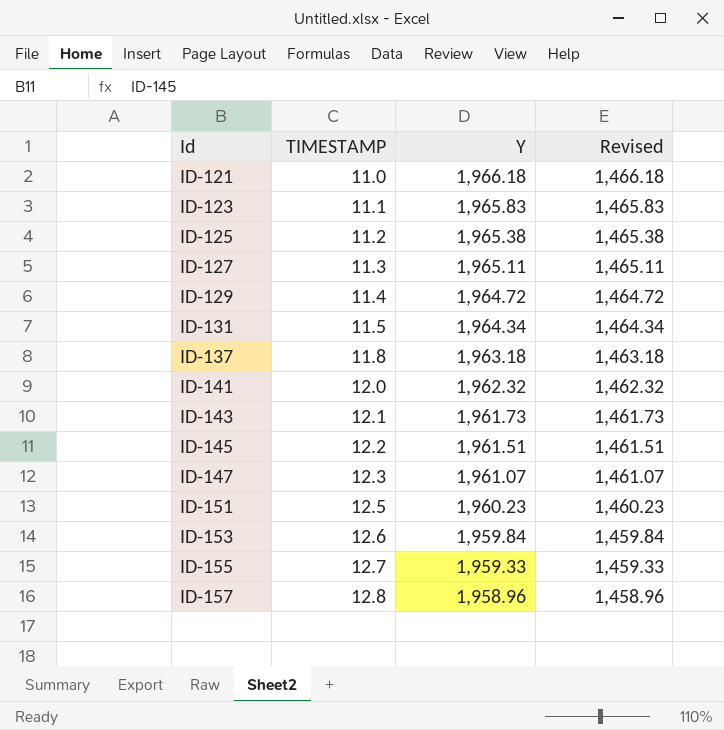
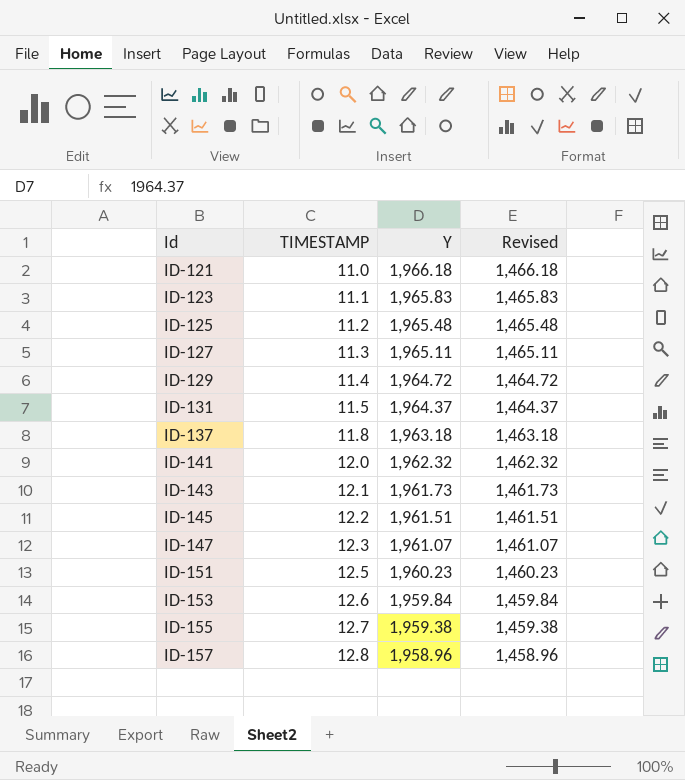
ID-125 | Y: 1,965.38 -> 1,965.48
ID-125 | Revised: 1,465.38 -> 1,465.48
ID-131 | Y: 1,964.34 -> 1,964.37
ID-131 | Revised: 1,464.34 -> 1,464.37
ID-155 | Y: 1,959.33 -> 1,959.38
ID-155 | Revised: 1,459.33 -> 1,459.38

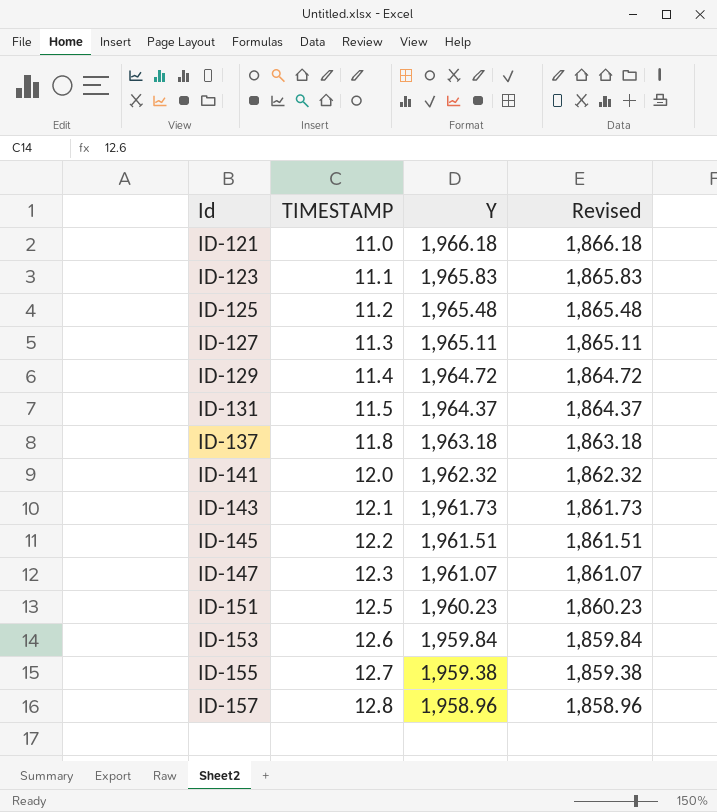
column Revised | formula: [Y] - 500 -> [Y] - 100

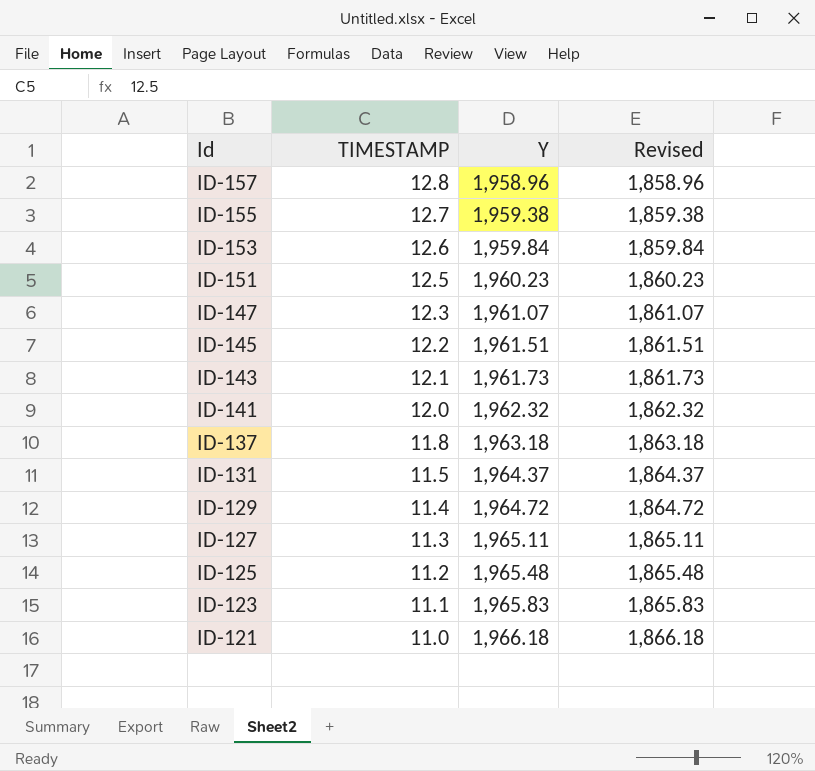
row order: Id ascending -> Id descending

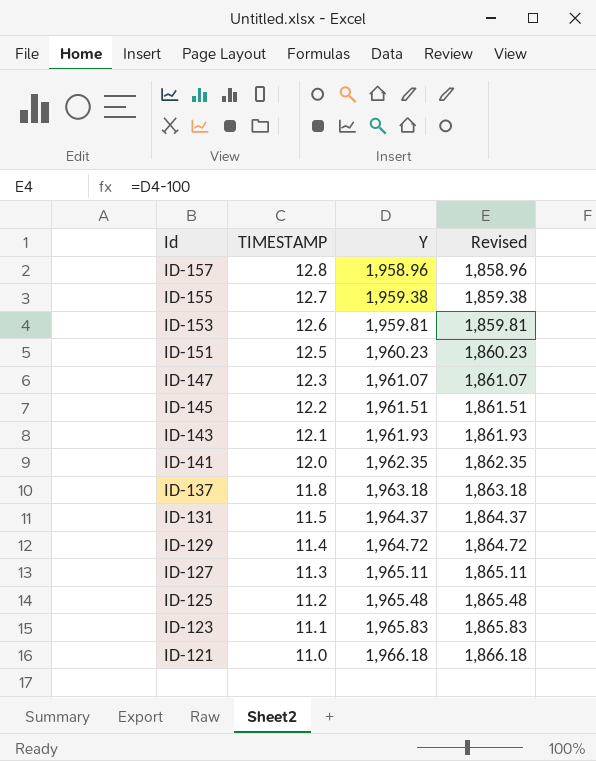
ID-153 | Y: 1,959.84 -> 1,959.81
ID-153 | Revised: 1,859.84 -> 1,859.81
ID-143 | Y: 1,961.73 -> 1,961.93
ID-143 | Revised: 1,861.73 -> 1,861.93
ID-141 | Y: 1,962.32 -> 1,962.35
ID-141 | Revised: 1,862.32 -> 1,862.35

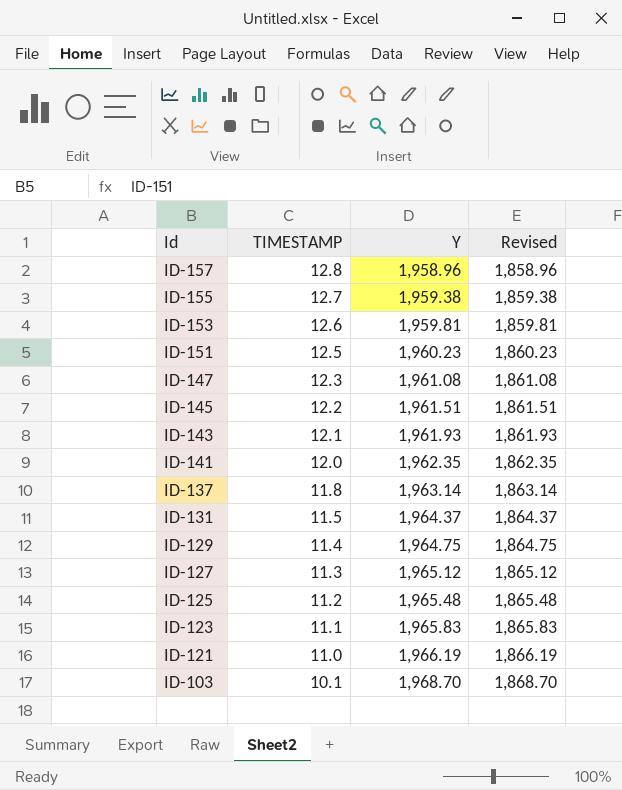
ID-147 | Y: 1,961.07 -> 1,961.08
ID-147 | Revised: 1,861.07 -> 1,861.08
ID-137 | Y: 1,963.18 -> 1,963.14
ID-137 | Revised: 1,863.18 -> 1,863.14
ID-129 | Y: 1,964.72 -> 1,964.75
ID-129 | Revised: 1,864.72 -> 1,864.75
ID-127 | Y: 1,965.11 -> 1,965.12
ID-127 | Revised: 1,865.11 -> 1,865.12
ID-121 | Y: 1,966.18 -> 1,966.19
ID-121 | Revised: 1,866.18 -> 1,866.19
row ID-103: none -> 10.1 | 1,968.70 | 1,868.70

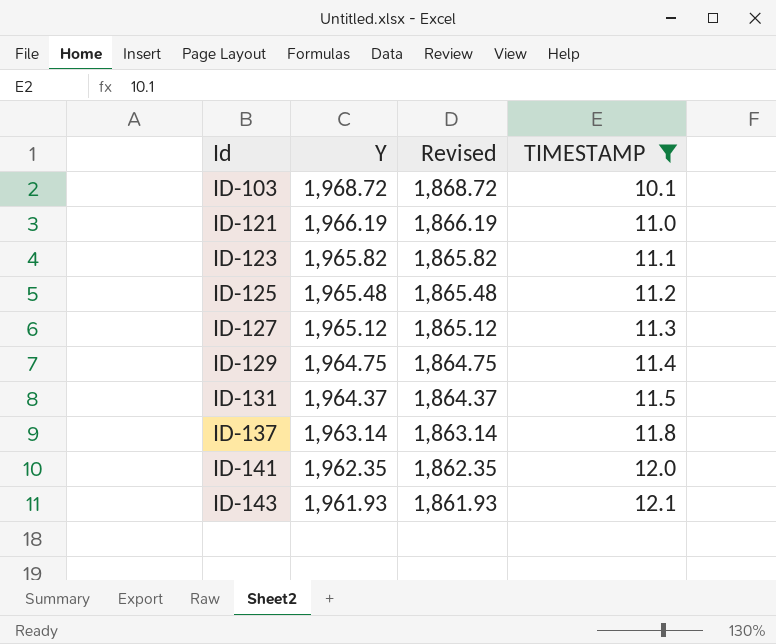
filter: none -> TIMESTAMP <= 12.1
row order: Id descending -> Id ascending
column TIMESTAMP | position: 2 -> 4
ID-103 | Y: 1,968.70 -> 1,968.72
ID-103 | Revised: 1,868.70 -> 1,868.72
ID-123 | Y: 1,965.83 -> 1,965.82
ID-123 | Revised: 1,865.83 -> 1,865.82

